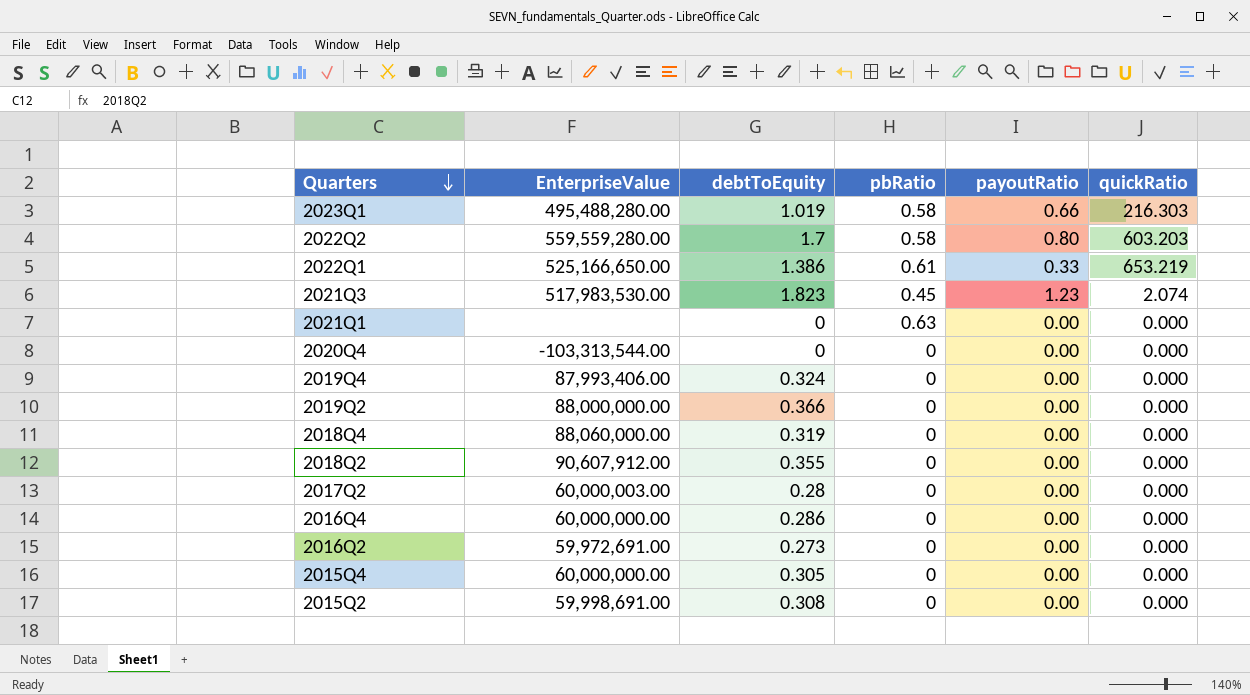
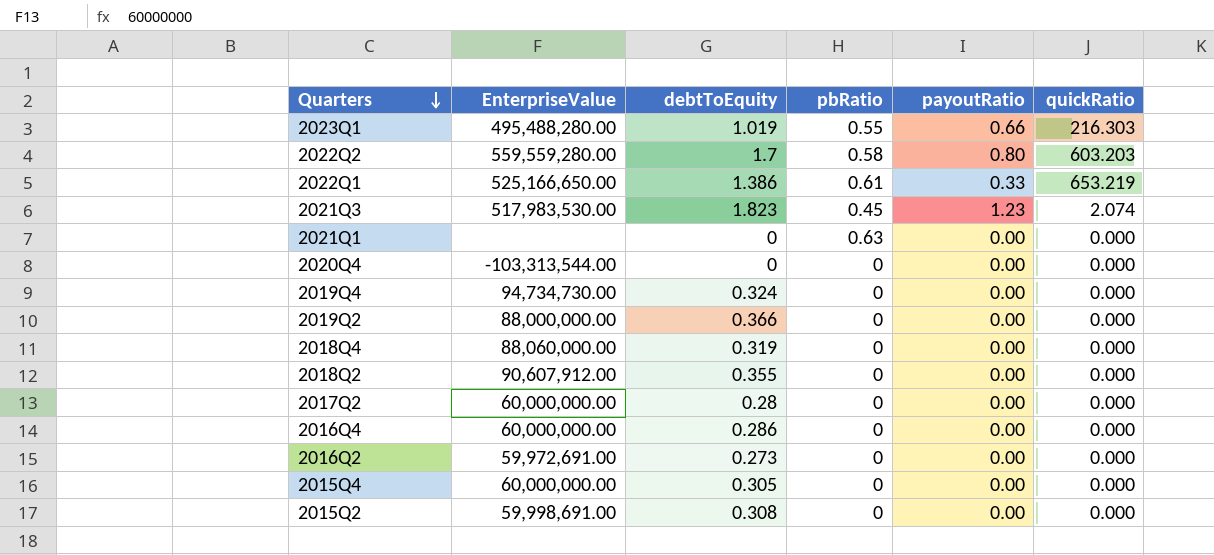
2023Q1 | pbRatio: 0.58 -> 0.55
2019Q4 | EnterpriseValue: 87,993,406.00 -> 94,734,730.00
2017Q2 | EnterpriseValue: 60,000,003.00 -> 60,000,000.00

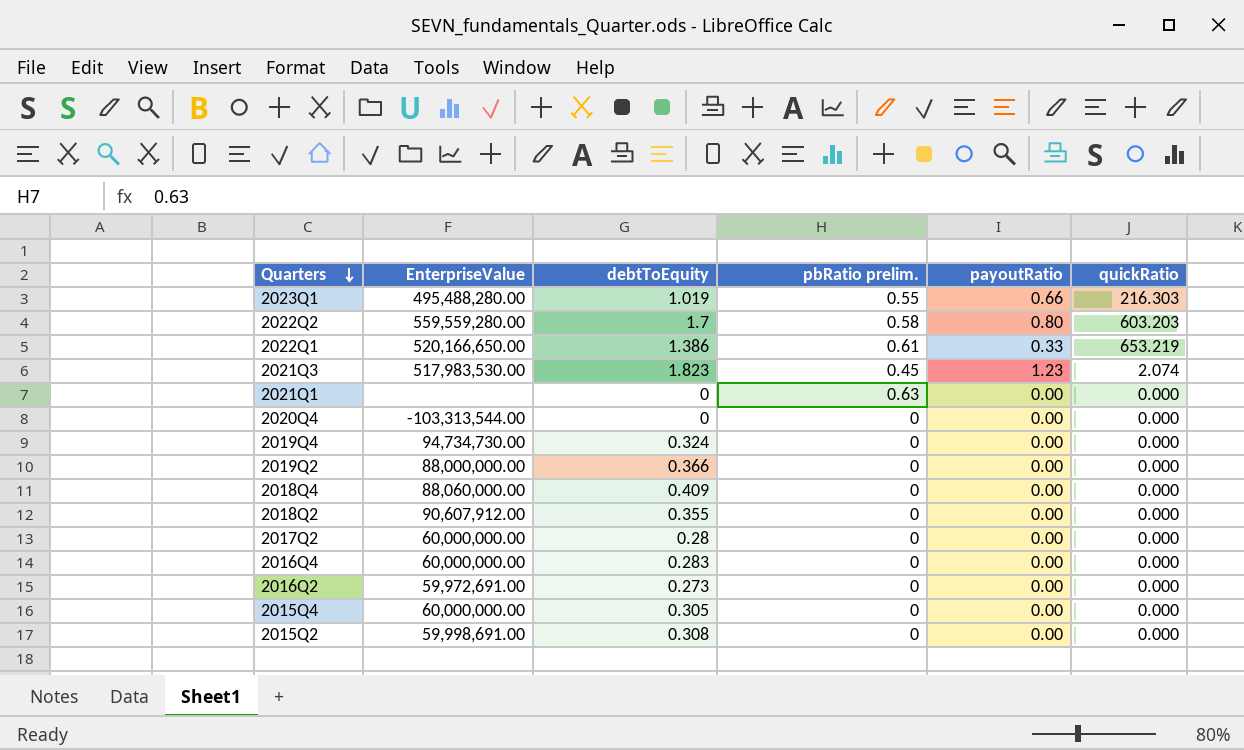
column name: pbRatio -> pbRatio prelim.
2022Q1 | EnterpriseValue: 525,166,650.00 -> 520,166,650.00
2018Q4 | debtToEquity: 0.319 -> 0.409
2016Q4 | debtToEquity: 0.286 -> 0.283

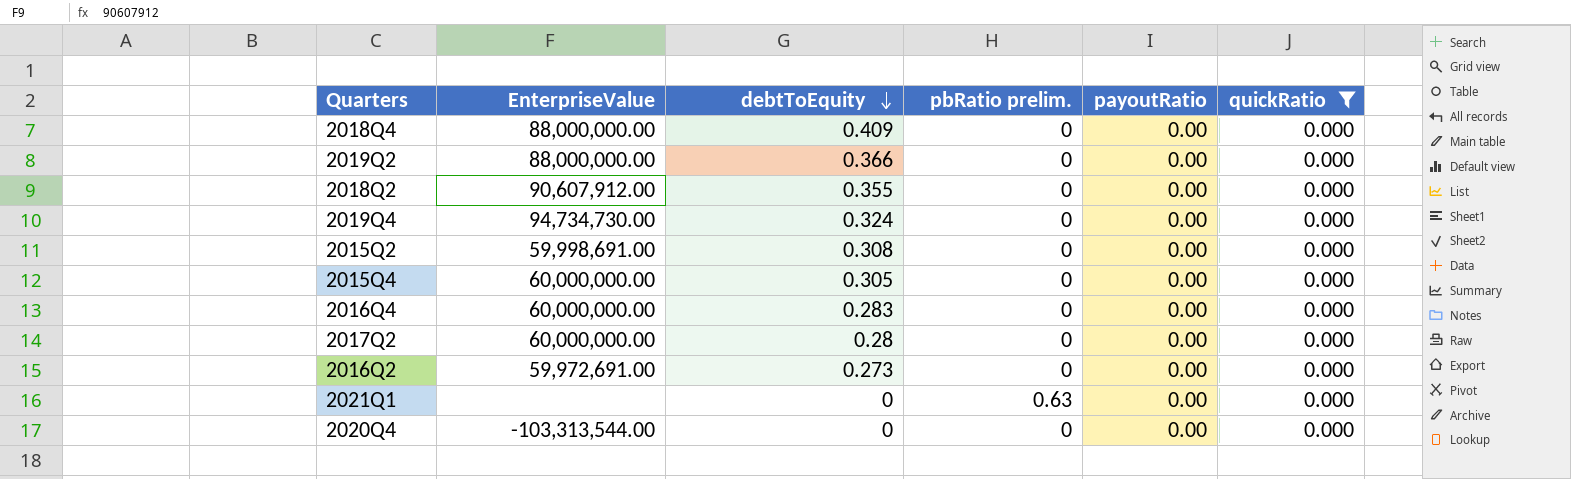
filter: none -> quickRatio = 0.000
row order: Quarters descending -> debtToEquity descending
2018Q4 | EnterpriseValue: 88,060,000.00 -> 88,000,000.00

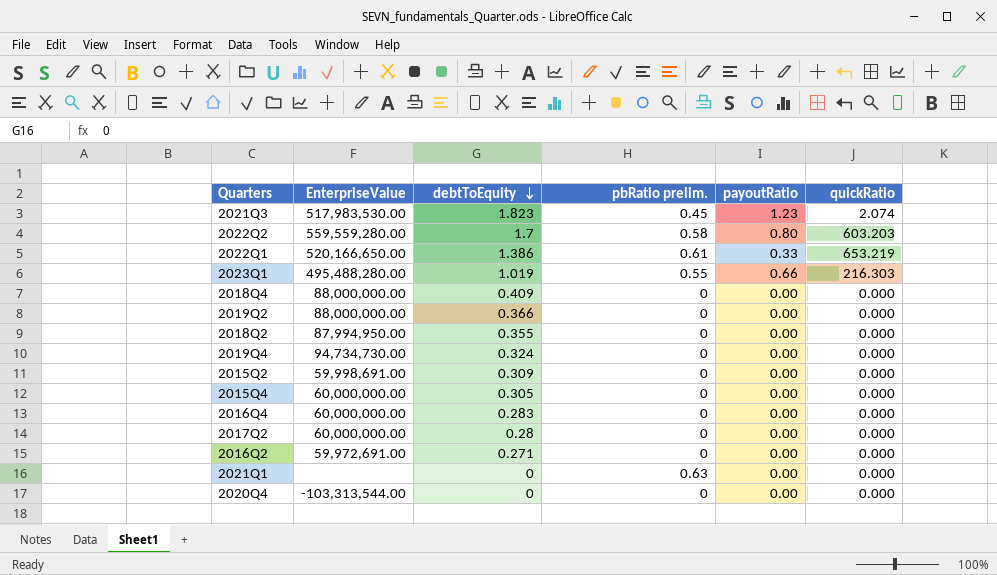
filter: quickRatio = 0.000 -> none
2018Q2 | EnterpriseValue: 90,607,912.00 -> 87,994,950.00
2015Q2 | debtToEquity: 0.308 -> 0.309
2016Q2 | debtToEquity: 0.273 -> 0.271

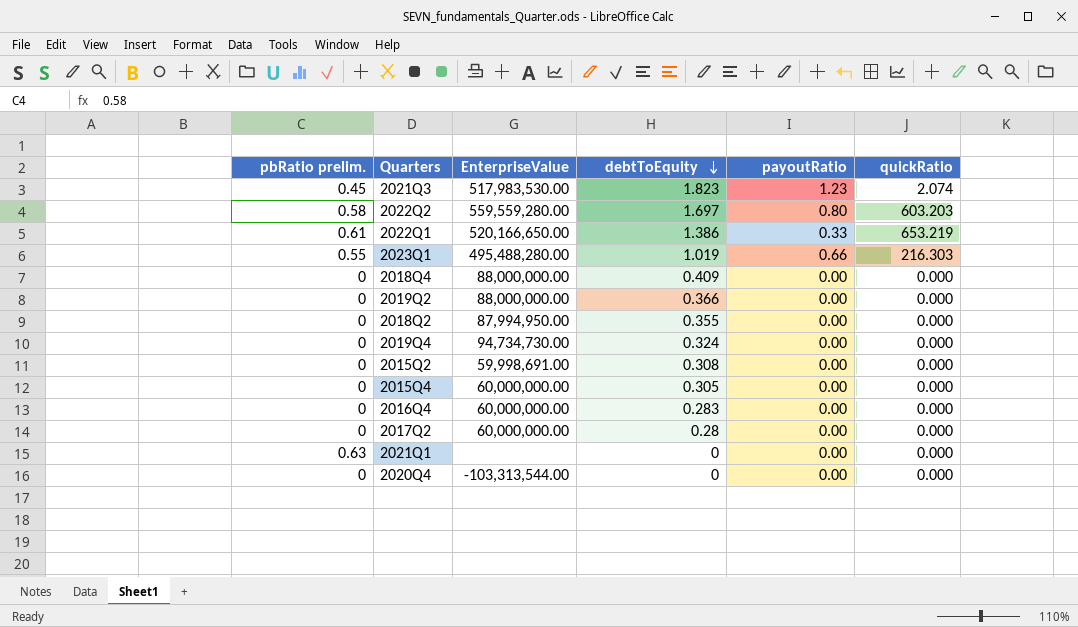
column pbRatio prelim. | position: 4 -> 1
row 2016Q2: 59,972,691.00 | 0.271 | 0 | 0.00 | 0.000 -> none
2022Q2 | debtToEquity: 1.7 -> 1.697
2015Q2 | debtToEquity: 0.309 -> 0.308

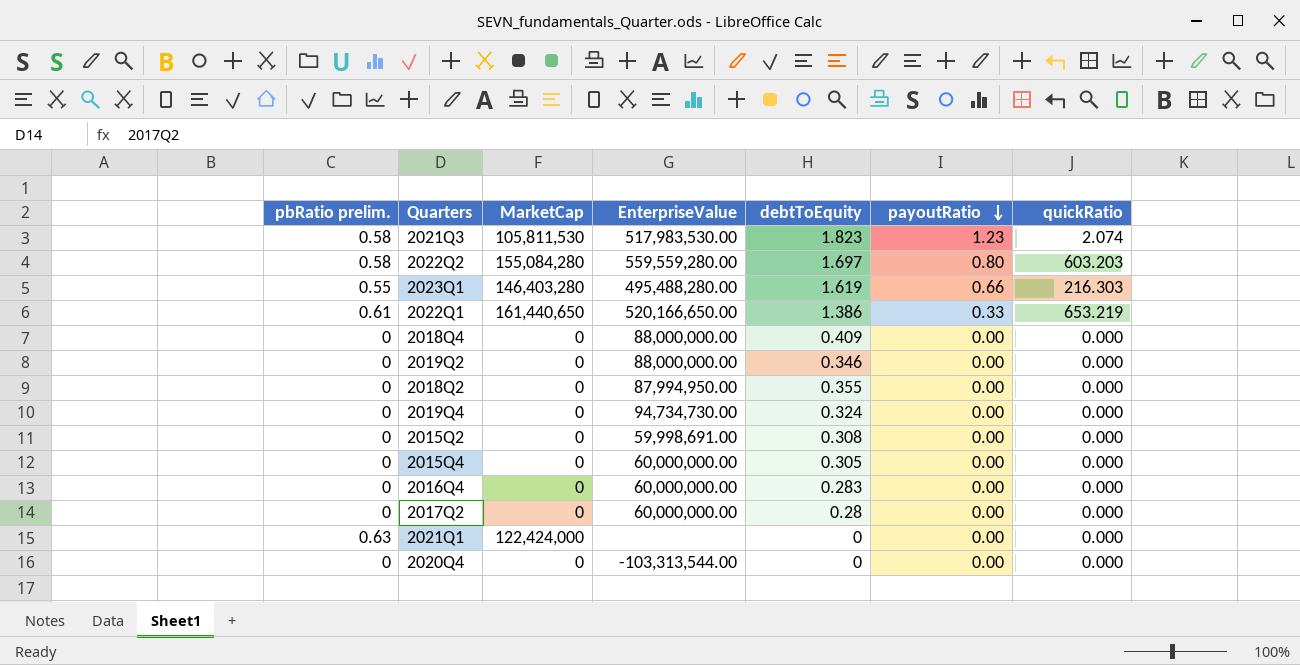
row order: debtToEquity descending -> payoutRatio descending
column MarketCap | position: none -> 3
2021Q3 | pbRatio prelim.: 0.45 -> 0.58
2023Q1 | debtToEquity: 1.019 -> 1.619
2019Q2 | debtToEquity: 0.366 -> 0.346

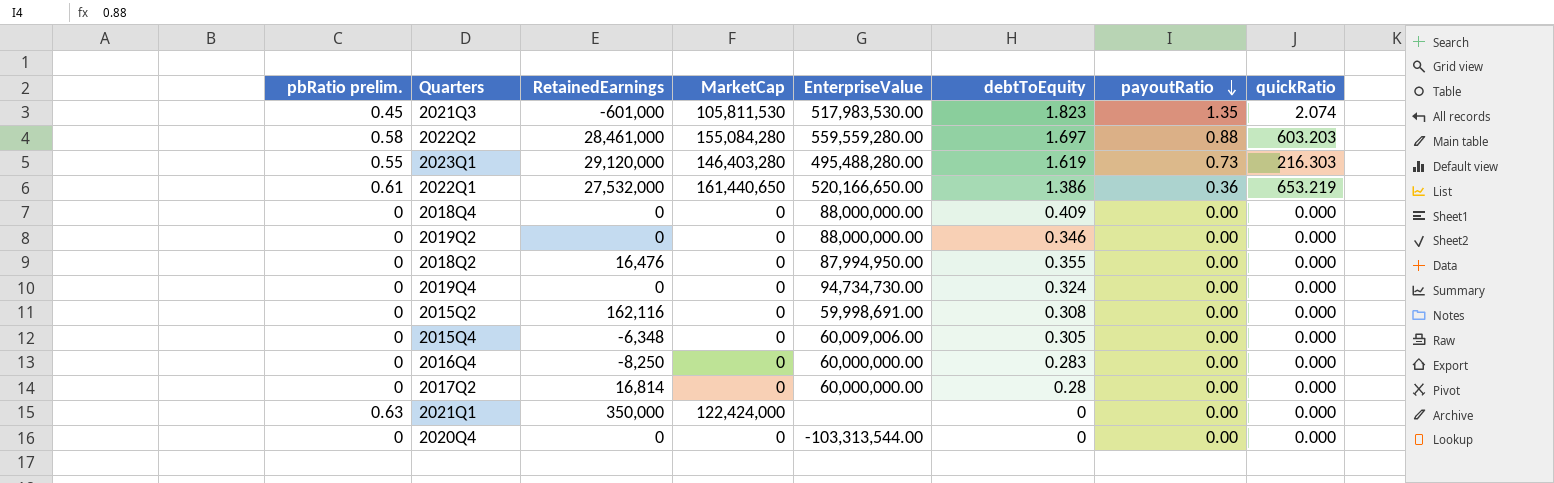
column RetainedEarnings | position: none -> 3
2021Q3 | pbRatio prelim.: 0.58 -> 0.45
2021Q3 | payoutRatio: 1.23 -> 1.35
2022Q2 | payoutRatio: 0.80 -> 0.88
2023Q1 | payoutRatio: 0.66 -> 0.73
2022Q1 | payoutRatio: 0.33 -> 0.36
2015Q4 | EnterpriseValue: 60,000,000.00 -> 60,009,006.00

